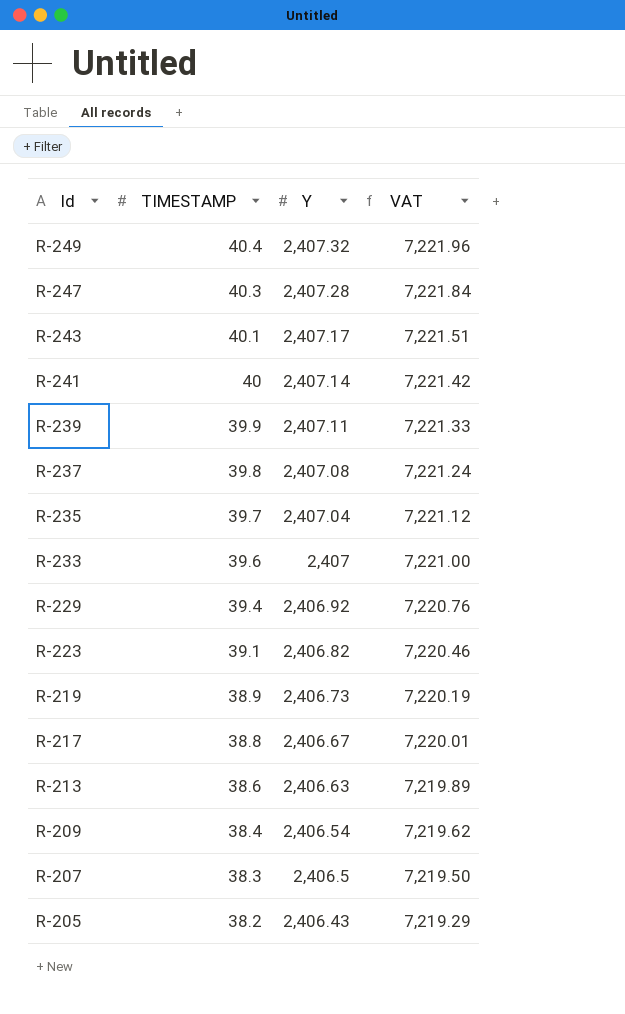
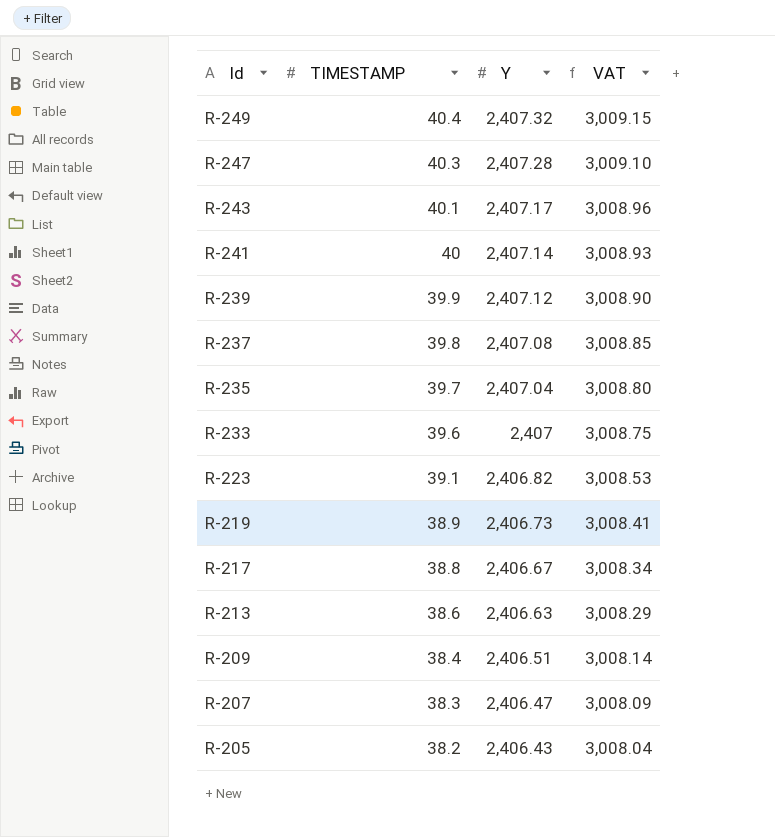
column VAT | formula: [Y] * 3 -> [Y] * 1.25
row R-229: 39.4 | 2,406.92 | 7,220.76 -> none
R-239 | Y: 2,407.11 -> 2,407.12
R-209 | Y: 2,406.54 -> 2,406.51
R-207 | Y: 2,406.5 -> 2,406.47

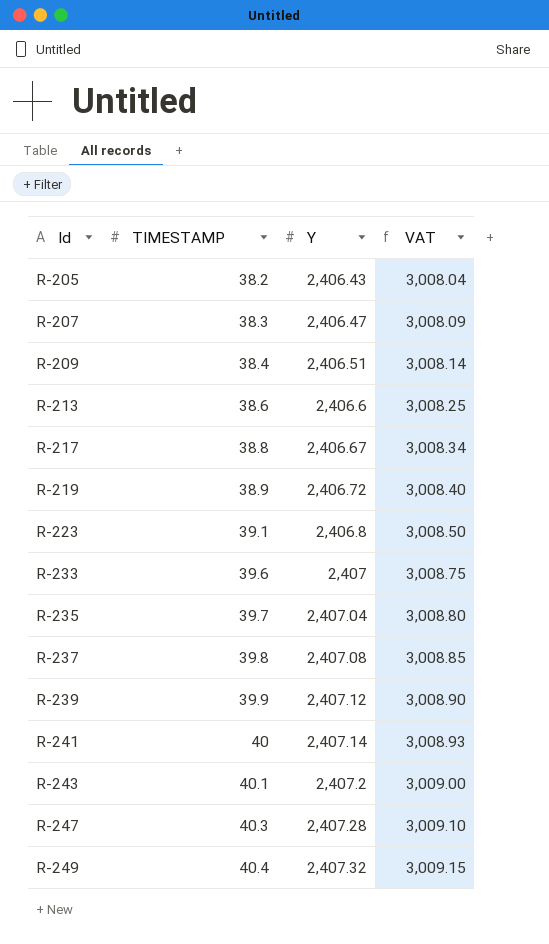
row order: Id descending -> Id ascending
R-213 | Y: 2,406.63 -> 2,406.6
R-213 | VAT: 3,008.29 -> 3,008.25
R-219 | Y: 2,406.73 -> 2,406.72
R-219 | VAT: 3,008.41 -> 3,008.40
R-223 | Y: 2,406.82 -> 2,406.8
R-223 | VAT: 3,008.53 -> 3,008.50
R-243 | Y: 2,407.17 -> 2,407.2
R-243 | VAT: 3,008.96 -> 3,009.00

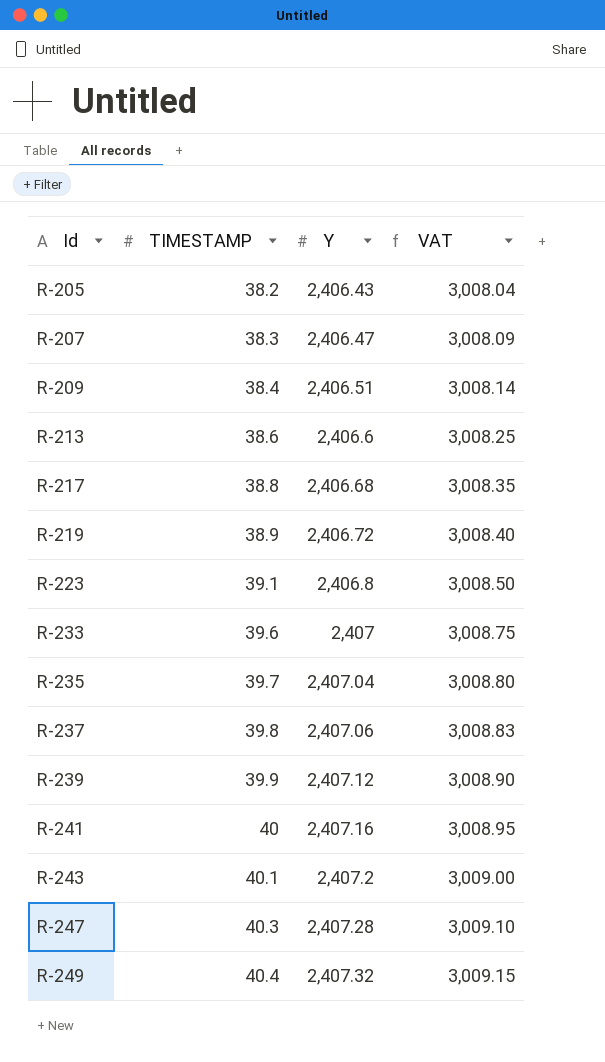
R-217 | Y: 2,406.67 -> 2,406.68
R-217 | VAT: 3,008.34 -> 3,008.35
R-237 | Y: 2,407.08 -> 2,407.06
R-237 | VAT: 3,008.85 -> 3,008.83
R-241 | Y: 2,407.14 -> 2,407.16
R-241 | VAT: 3,008.93 -> 3,008.95

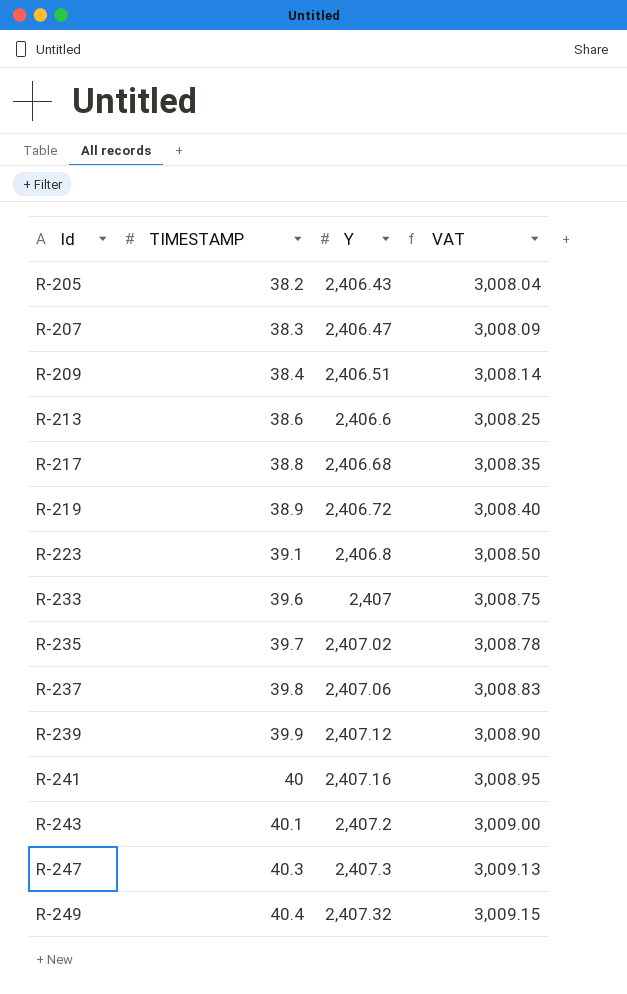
R-235 | Y: 2,407.04 -> 2,407.02
R-235 | VAT: 3,008.80 -> 3,008.78
R-247 | Y: 2,407.28 -> 2,407.3
R-247 | VAT: 3,009.10 -> 3,009.13

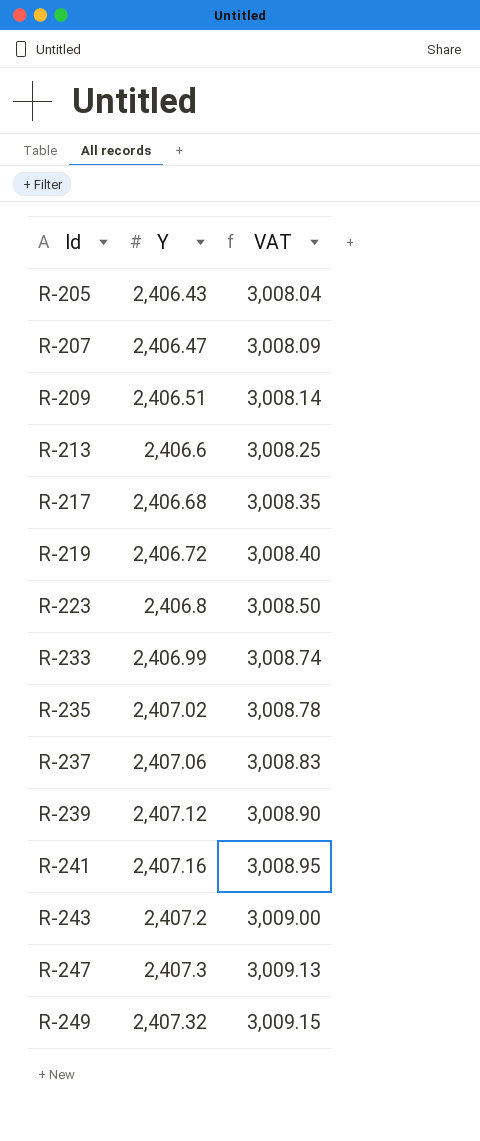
column TIMESTAMP | position: 2 -> none
R-233 | Y: 2,407 -> 2,406.99
R-233 | VAT: 3,008.75 -> 3,008.74

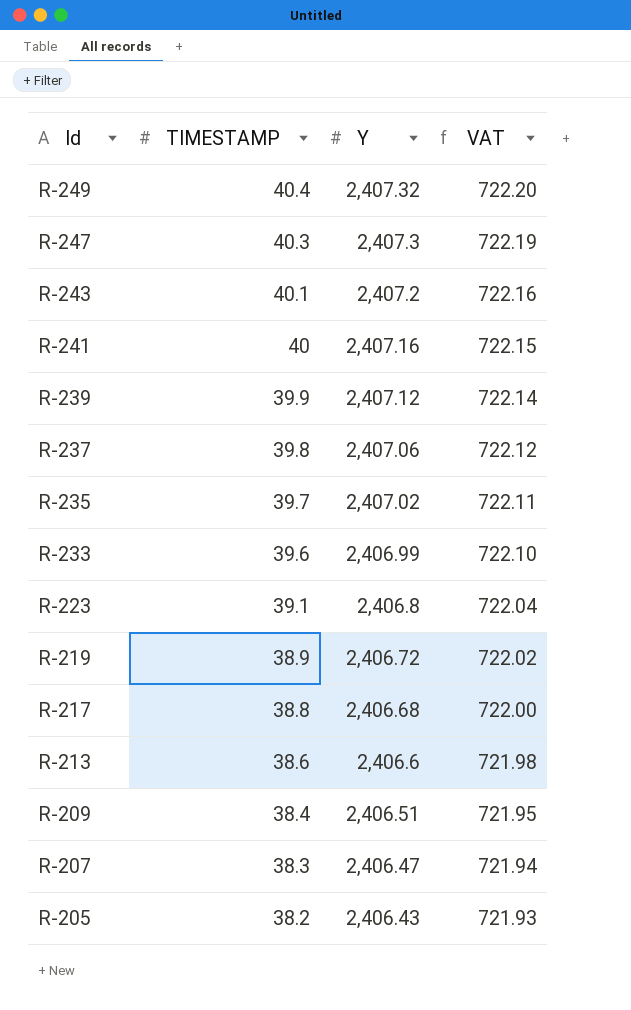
row order: Id ascending -> Id descending
column TIMESTAMP | position: none -> 2
column VAT | formula: [Y] * 1.25 -> [Y] * 0.3

